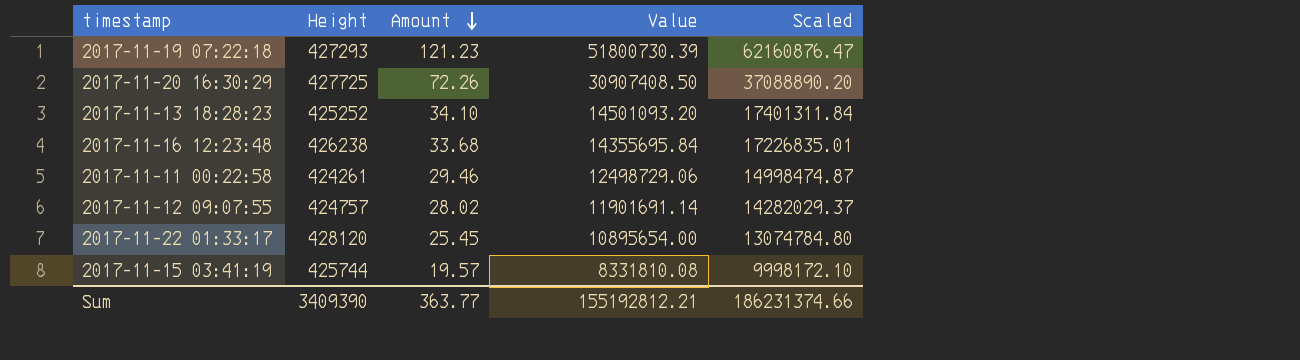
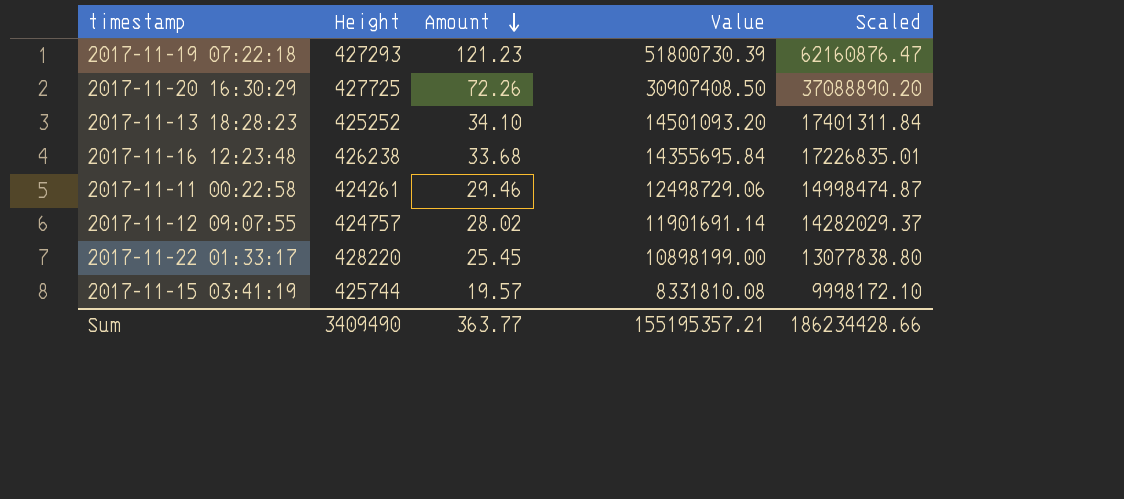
2017-11-22 01:33:17 | Height: 428120 -> 428220
2017-11-22 01:33:17 | Value: 10895654.00 -> 10898199.00
2017-11-22 01:33:17 | Scaled: 13074784.80 -> 13077838.80
Sum | Height: 3409390 -> 3409490
Sum | Value: 155192812.21 -> 155195357.21
Sum | Scaled: 186231374.66 -> 186234428.66

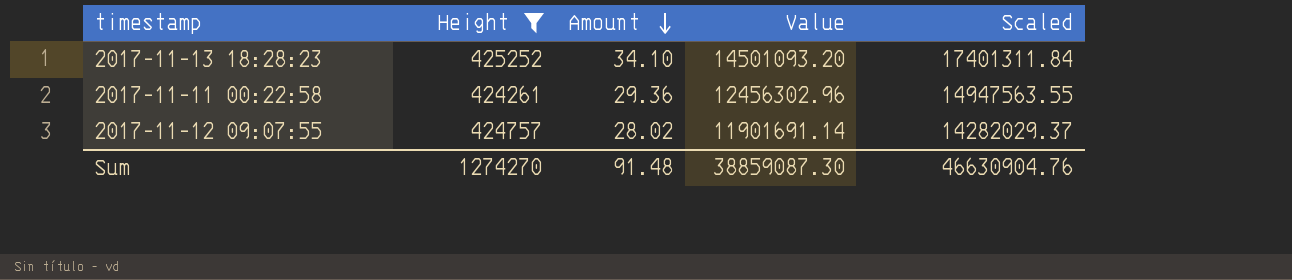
filter: none -> Height <= 425252
2017-11-11 00:22:58 | Amount: 29.46 -> 29.36
2017-11-11 00:22:58 | Value: 12498729.06 -> 12456302.96
2017-11-11 00:22:58 | Scaled: 14998474.87 -> 14947563.55
Sum | Height: 3409490 -> 1274270
Sum | Amount: 363.77 -> 91.48
Sum | Value: 155195357.21 -> 38859087.30
Sum | Scaled: 186234428.66 -> 46630904.76

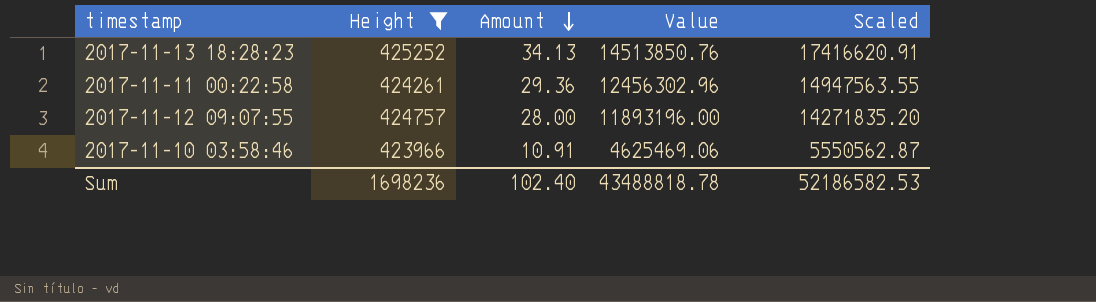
2017-11-13 18:28:23 | Amount: 34.10 -> 34.13
2017-11-13 18:28:23 | Value: 14501093.20 -> 14513850.76
2017-11-13 18:28:23 | Scaled: 17401311.84 -> 17416620.91
2017-11-12 09:07:55 | Amount: 28.02 -> 28.00
2017-11-12 09:07:55 | Value: 11901691.14 -> 11893196.00
2017-11-12 09:07:55 | Scaled: 14282029.37 -> 14271835.20
row 2017-11-10 03:58:46: none -> 423966 | 10.91 | 4625469.06 | 5550562.87
Sum | Height: 1274270 -> 1698236
Sum | Amount: 91.48 -> 102.40
Sum | Value: 38859087.30 -> 43488818.78
Sum | Scaled: 46630904.76 -> 52186582.53

